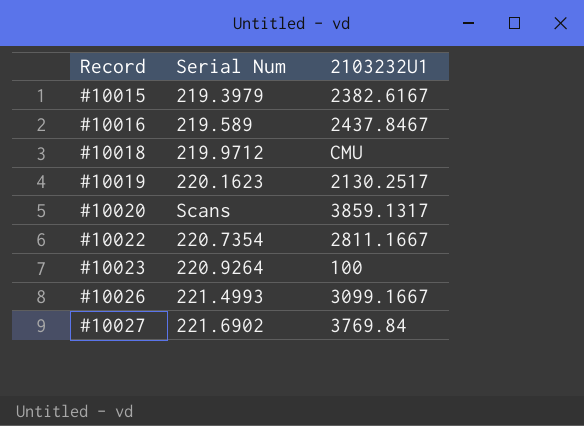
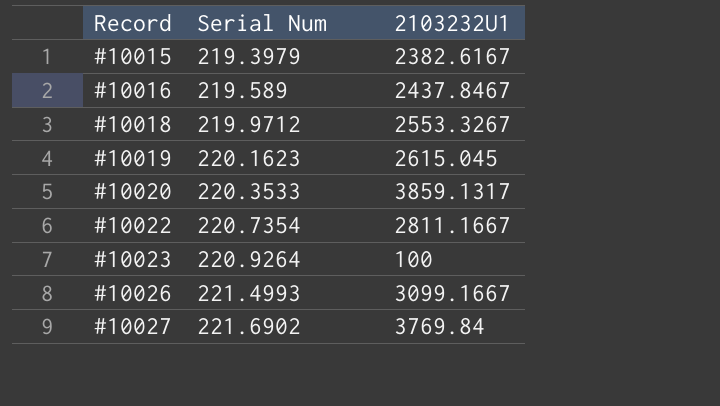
#10018 | 2103232U1: CMU -> 2553.3267
#10019 | 2103232U1: 2130.2517 -> 2615.045
#10020 | Serial Num: Scans -> 220.3533

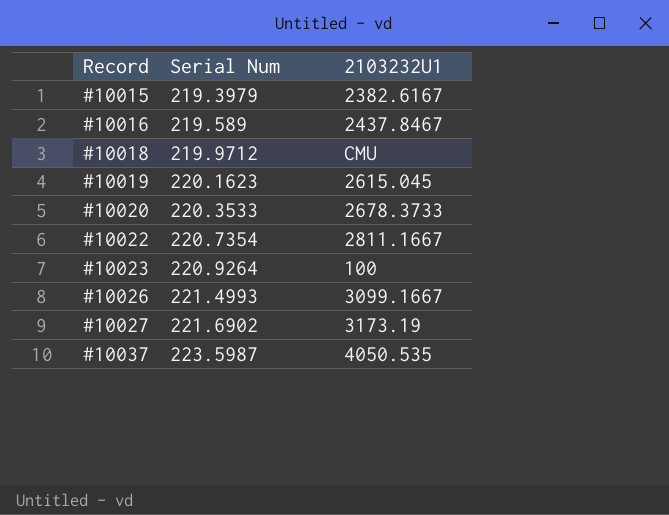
#10018 | 2103232U1: 2553.3267 -> CMU
#10020 | 2103232U1: 3859.1317 -> 2678.3733
#10027 | 2103232U1: 3769.84 -> 3173.19
row #10037: none -> 223.5987 | 4050.535

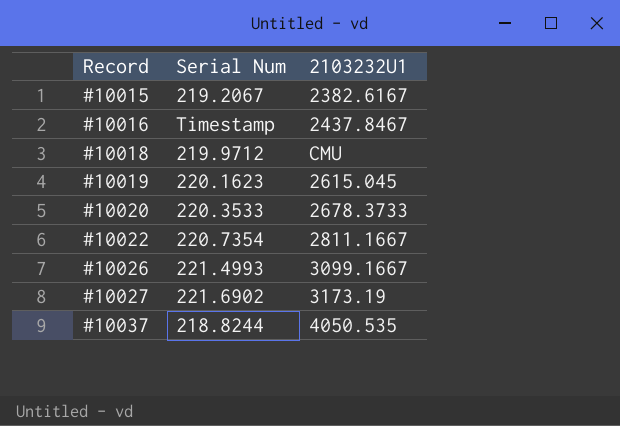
row #10023: 220.9264 | 100 -> none
#10015 | Serial Num: 219.3979 -> 219.2067
#10016 | Serial Num: 219.589 -> Timestamp
#10037 | Serial Num: 223.5987 -> 218.8244

